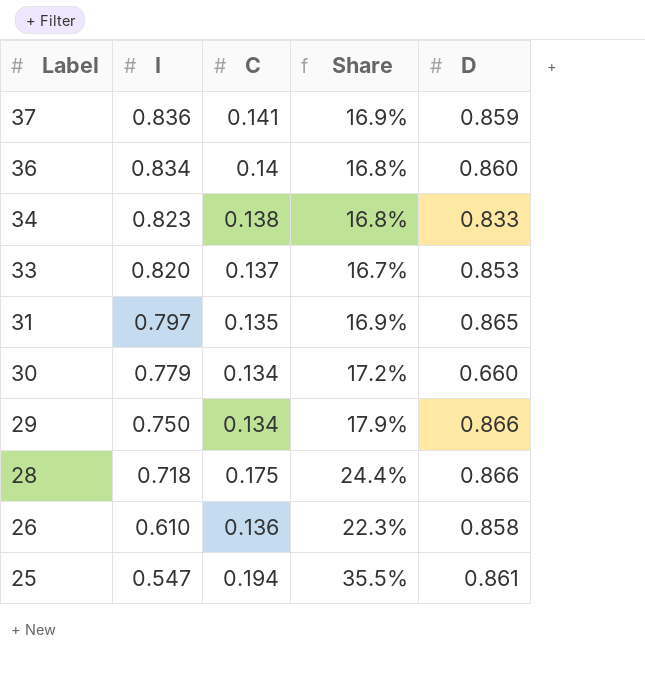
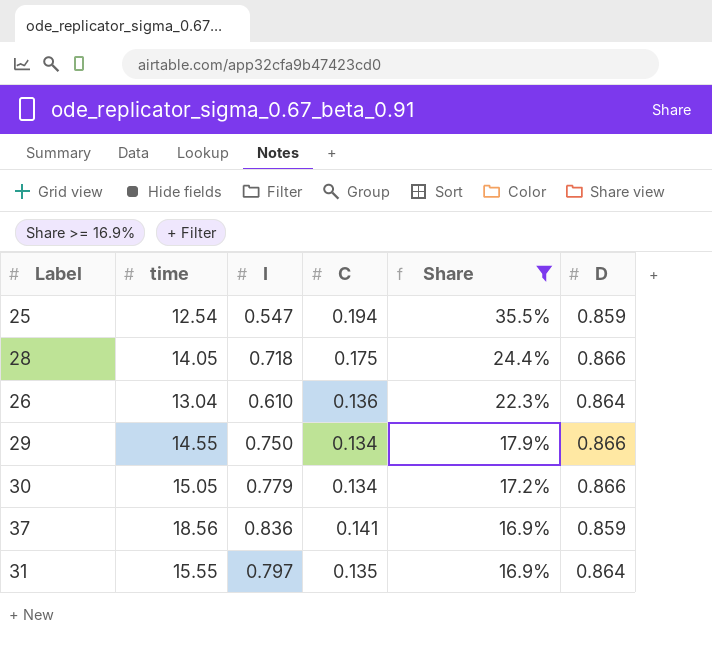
filter: none -> Share >= 16.9%
row order: Label descending -> Share descending
column time | position: none -> 2
25 | D: 0.861 -> 0.859
26 | D: 0.858 -> 0.864
30 | D: 0.660 -> 0.866
31 | D: 0.865 -> 0.864

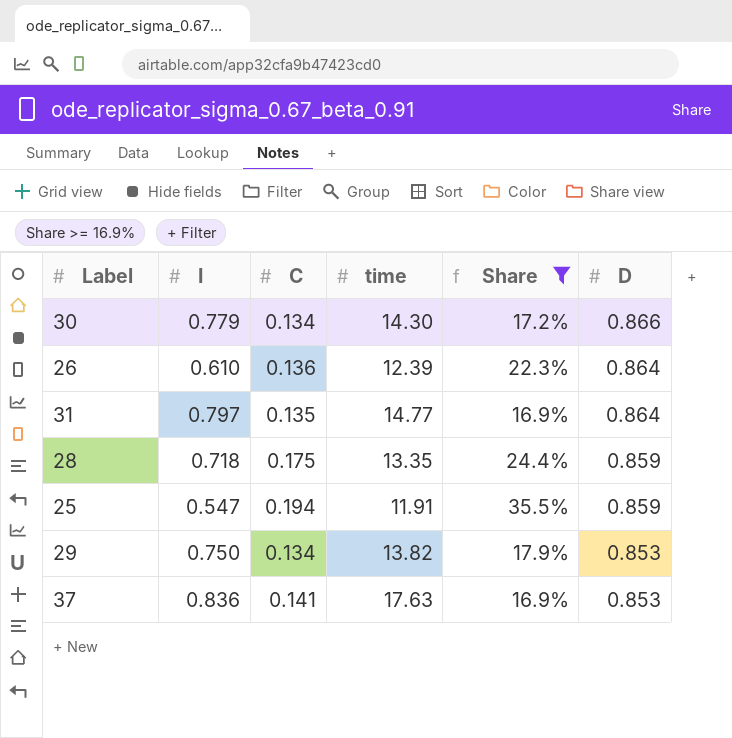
row order: Share descending -> D descending
column time | position: 2 -> 4
30 | time: 15.05 -> 14.30
26 | time: 13.04 -> 12.39
31 | time: 15.55 -> 14.77
28 | time: 14.05 -> 13.35
28 | D: 0.866 -> 0.859
25 | time: 12.54 -> 11.91
29 | time: 14.55 -> 13.82
29 | D: 0.866 -> 0.853
37 | time: 18.56 -> 17.63
37 | D: 0.859 -> 0.853

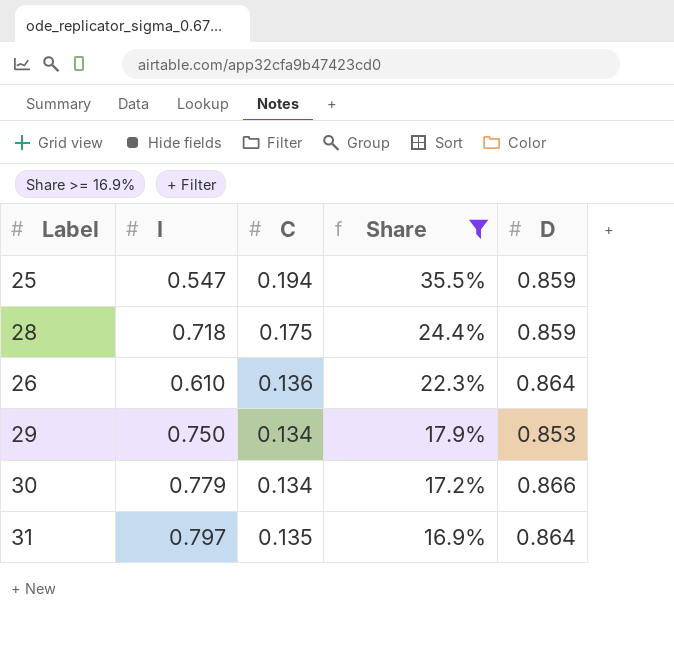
row order: D descending -> Share descending
column time | position: 4 -> none
row 37: 0.836 | 0.141 | 17.63 | 16.9% | 0.853 -> none

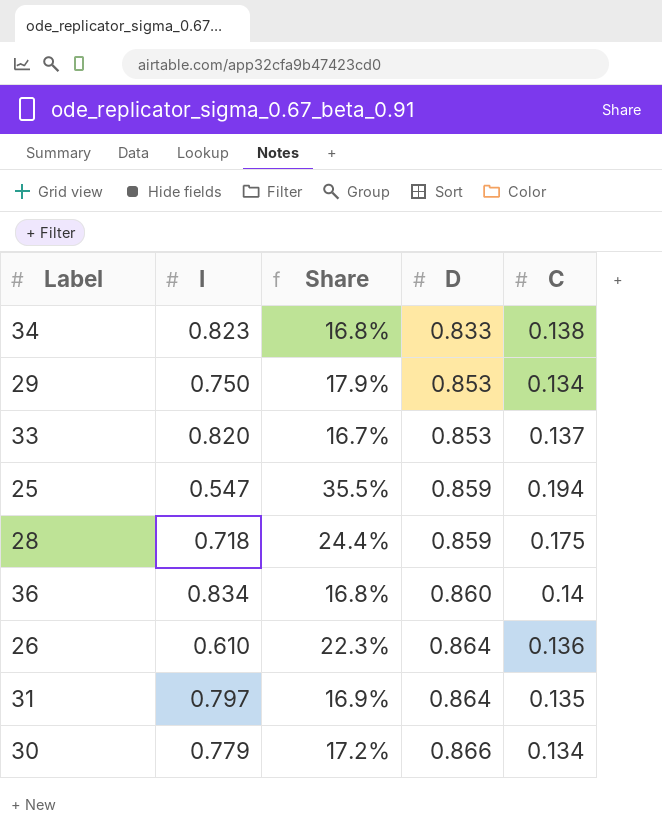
filter: Share >= 16.9% -> none
row order: Share descending -> D ascending
column C | position: 3 -> 5

